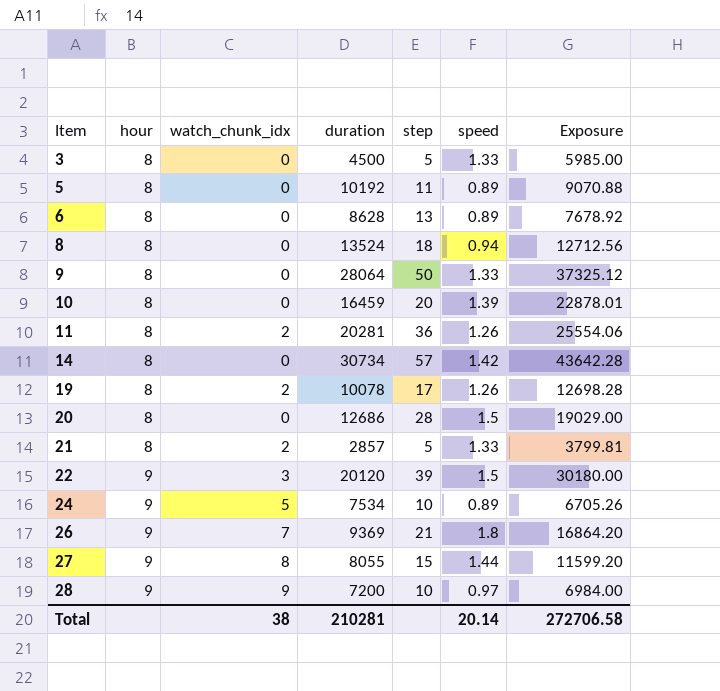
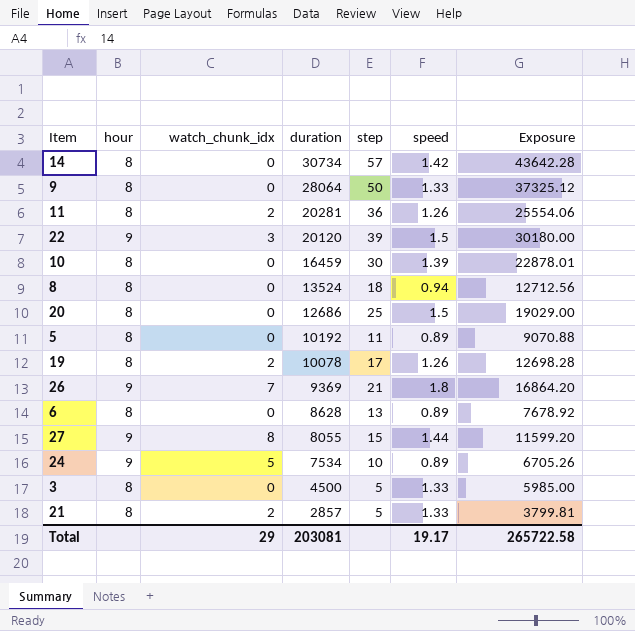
row order: Item ascending -> duration descending
row 28: 9 | 9 | 7200 | 10 | 0.97 | 6984.00 -> none
10 | step: 20 -> 30
20 | step: 28 -> 25
Total | watch_chunk_idx: 38 -> 29
Total | duration: 210281 -> 203081
Total | speed: 20.14 -> 19.17
Total | Exposure: 272706.58 -> 265722.58

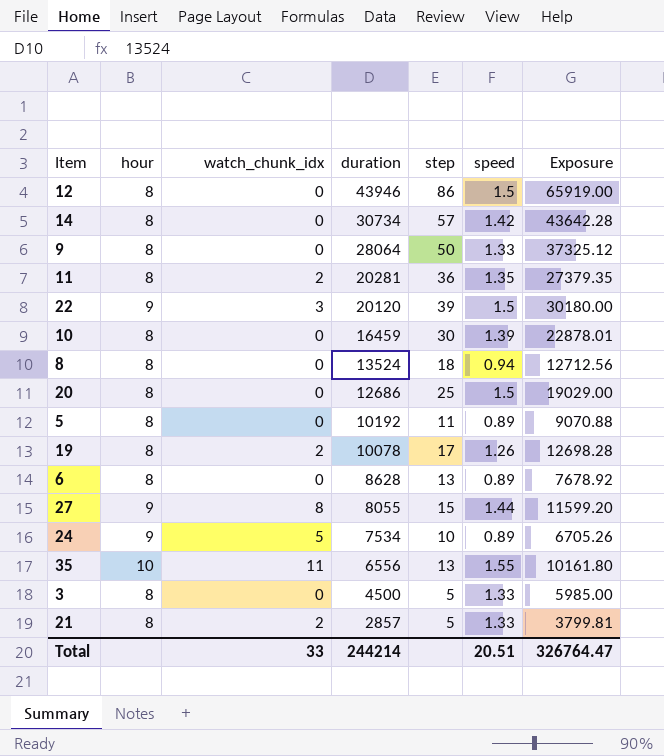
row 26: 9 | 7 | 9369 | 21 | 1.8 | 16864.20 -> none
row 12: none -> 8 | 0 | 43946 | 86 | 1.5 | 65919.00
11 | speed: 1.26 -> 1.35
11 | Exposure: 25554.06 -> 27379.35
row 35: none -> 10 | 11 | 6556 | 13 | 1.55 | 10161.80
Total | watch_chunk_idx: 29 -> 33
Total | duration: 203081 -> 244214
Total | speed: 19.17 -> 20.51
Total | Exposure: 265722.58 -> 326764.47

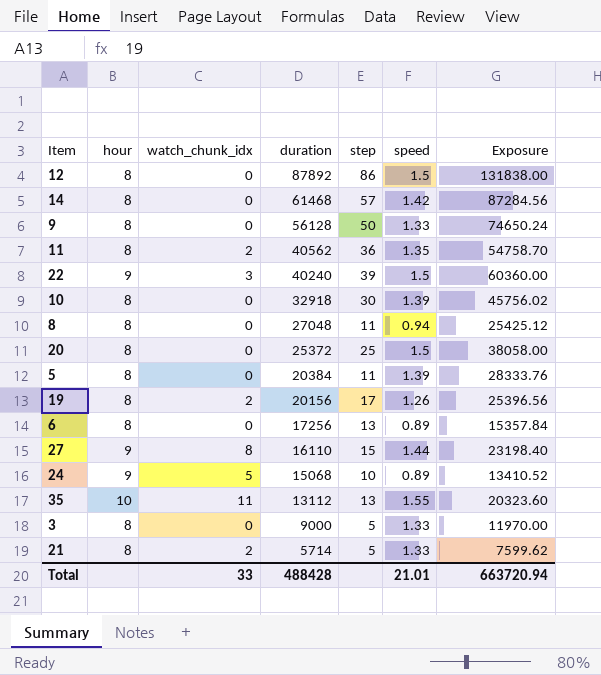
12 | duration: 43946 -> 87892
12 | Exposure: 65919.00 -> 131838.00
14 | duration: 30734 -> 61468
14 | Exposure: 43642.28 -> 87284.56
9 | duration: 28064 -> 56128
9 | Exposure: 37325.12 -> 74650.24
11 | duration: 20281 -> 40562
11 | Exposure: 27379.35 -> 54758.70
22 | duration: 20120 -> 40240
22 | Exposure: 30180.00 -> 60360.00
10 | duration: 16459 -> 32918
10 | Exposure: 22878.01 -> 45756.02
8 | duration: 13524 -> 27048
8 | step: 18 -> 11
8 | Exposure: 12712.56 -> 25425.12
20 | duration: 12686 -> 25372
20 | Exposure: 19029.00 -> 38058.00
5 | duration: 10192 -> 20384
5 | speed: 0.89 -> 1.39
5 | Exposure: 9070.88 -> 28333.76
19 | duration: 10078 -> 20156
19 | Exposure: 12698.28 -> 25396.56
6 | duration: 8628 -> 17256
6 | Exposure: 7678.92 -> 15357.84
27 | duration: 8055 -> 16110
27 | Exposure: 11599.20 -> 23198.40
24 | duration: 7534 -> 15068
24 | Exposure: 6705.26 -> 13410.52
35 | duration: 6556 -> 13112
35 | Exposure: 10161.80 -> 20323.60
3 | duration: 4500 -> 9000
3 | Exposure: 5985.00 -> 11970.00
21 | duration: 2857 -> 5714
21 | Exposure: 3799.81 -> 7599.62
Total | duration: 244214 -> 488428
Total | speed: 20.51 -> 21.01
Total | Exposure: 326764.47 -> 663720.94

